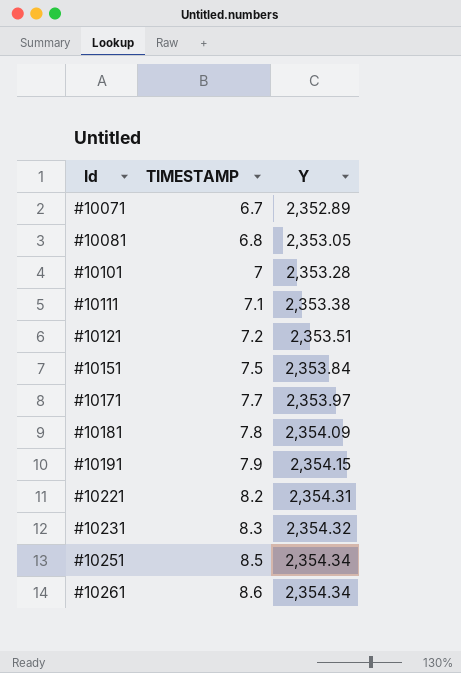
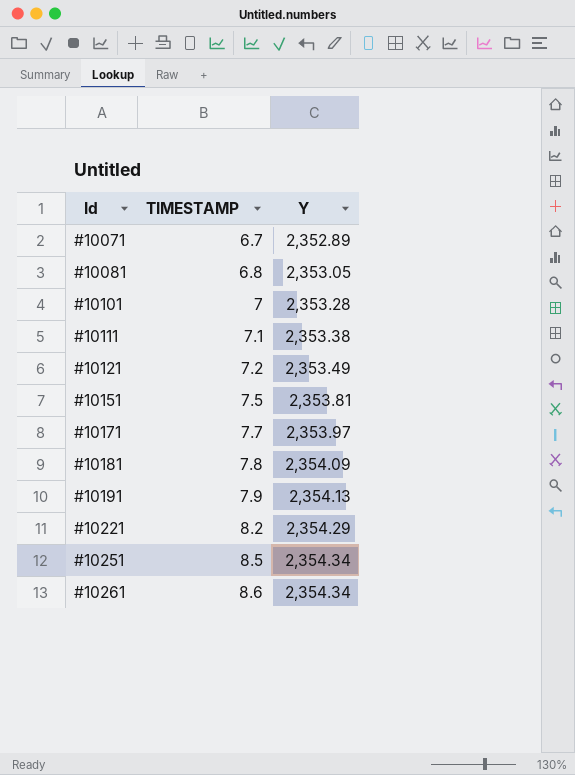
row #10231: 8.3 | 2,354.32 -> none
#10121 | Y: 2,353.51 -> 2,353.49
#10151 | Y: 2,353.84 -> 2,353.81
#10191 | Y: 2,354.15 -> 2,354.13
#10221 | Y: 2,354.31 -> 2,354.29

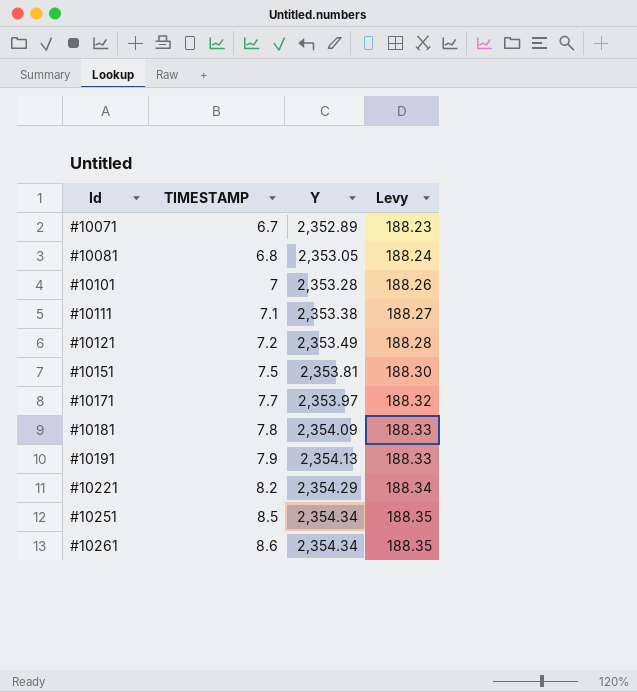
column Levy | formula: none -> [Y] * 0.08

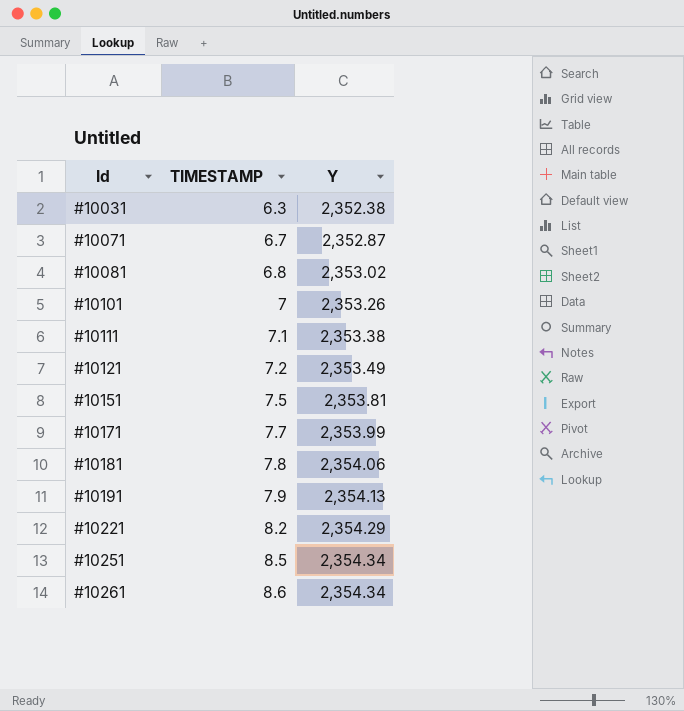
column Levy | formula: [Y] * 0.08 -> none
row #10031: none -> 6.3 | 2,352.38
#10071 | Y: 2,352.89 -> 2,352.87
#10081 | Y: 2,353.05 -> 2,353.02
#10101 | Y: 2,353.28 -> 2,353.26
#10171 | Y: 2,353.97 -> 2,353.99
#10181 | Y: 2,354.09 -> 2,354.06

